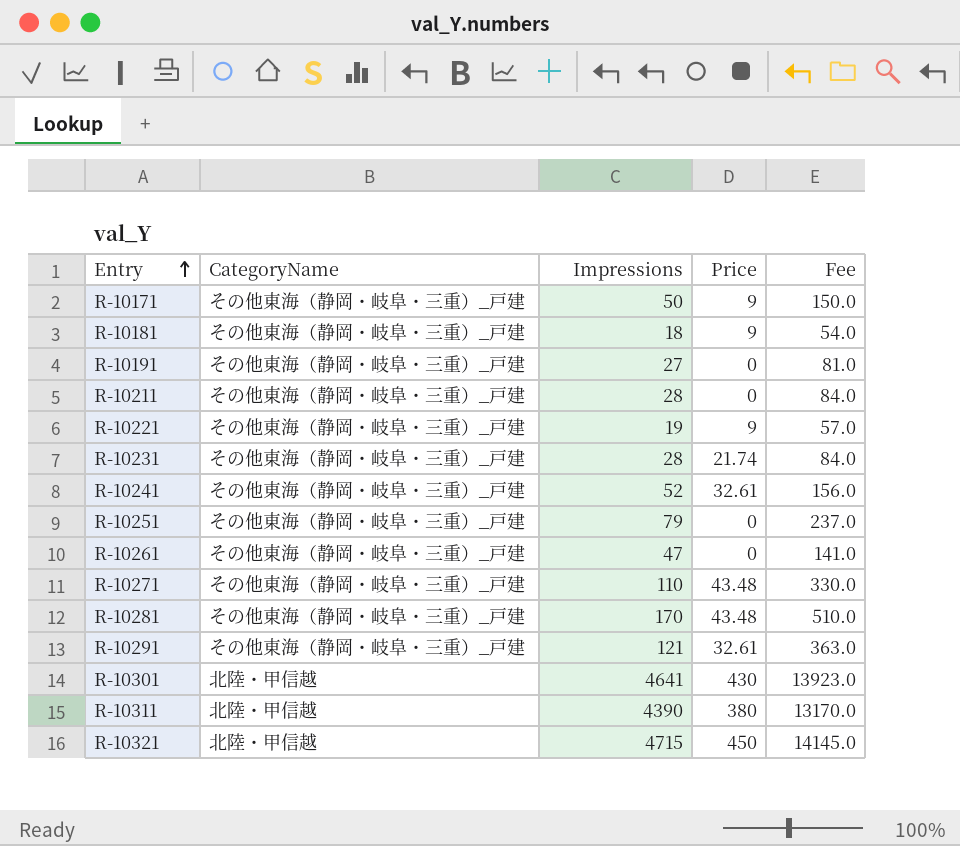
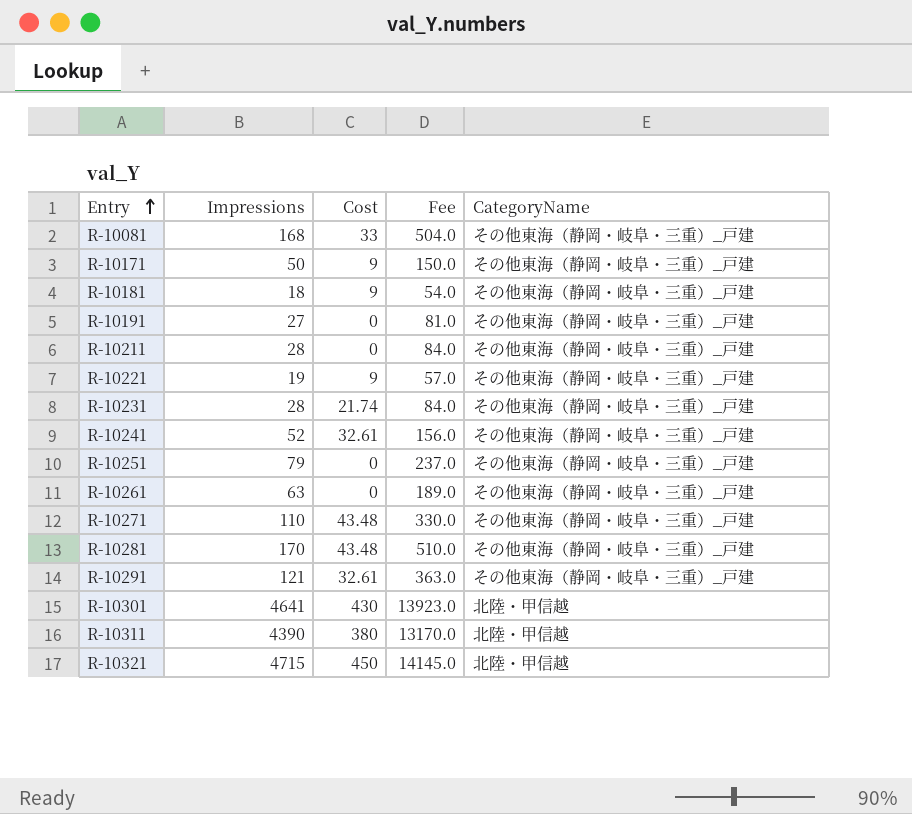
column name: Price -> Cost
column CategoryName | position: 2 -> 5
row R-10081: none -> 168 | 33 | 504.0 | その他東海（静岡・岐阜・三重）_戸建
R-10261 | Impressions: 47 -> 63
R-10261 | Fee: 141.0 -> 189.0

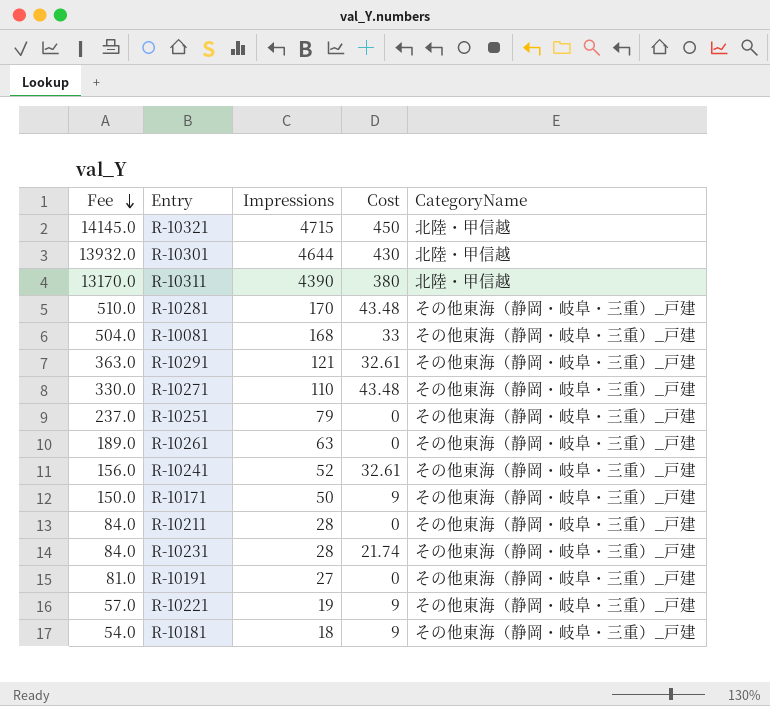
row order: Entry ascending -> Fee descending
column Fee | position: 4 -> 1
R-10301 | Fee: 13923.0 -> 13932.0
R-10301 | Impressions: 4641 -> 4644

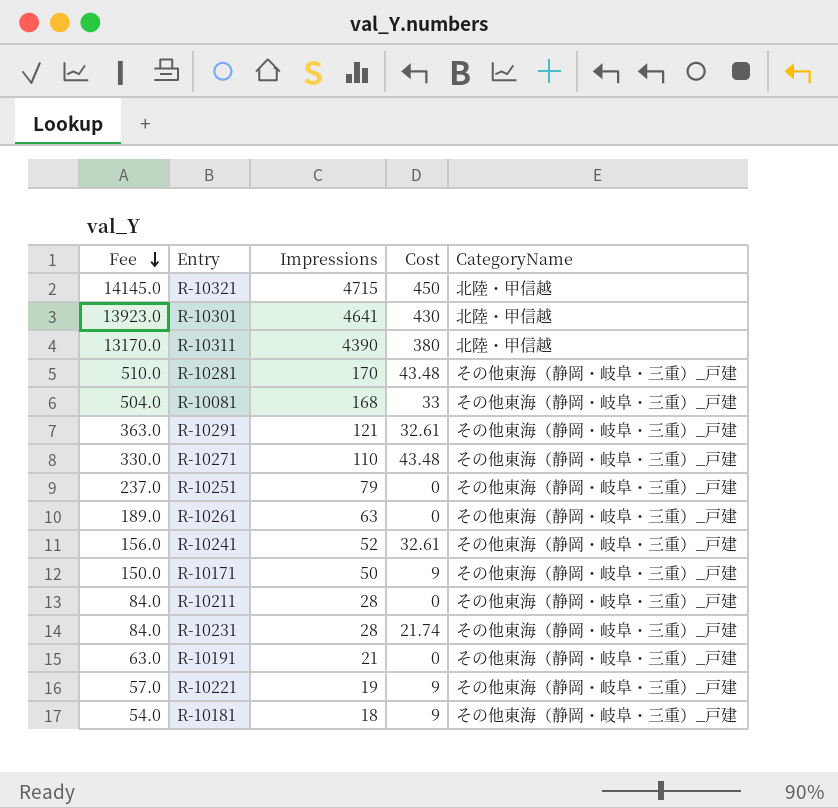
R-10301 | Fee: 13932.0 -> 13923.0
R-10301 | Impressions: 4644 -> 4641
R-10191 | Fee: 81.0 -> 63.0
R-10191 | Impressions: 27 -> 21

